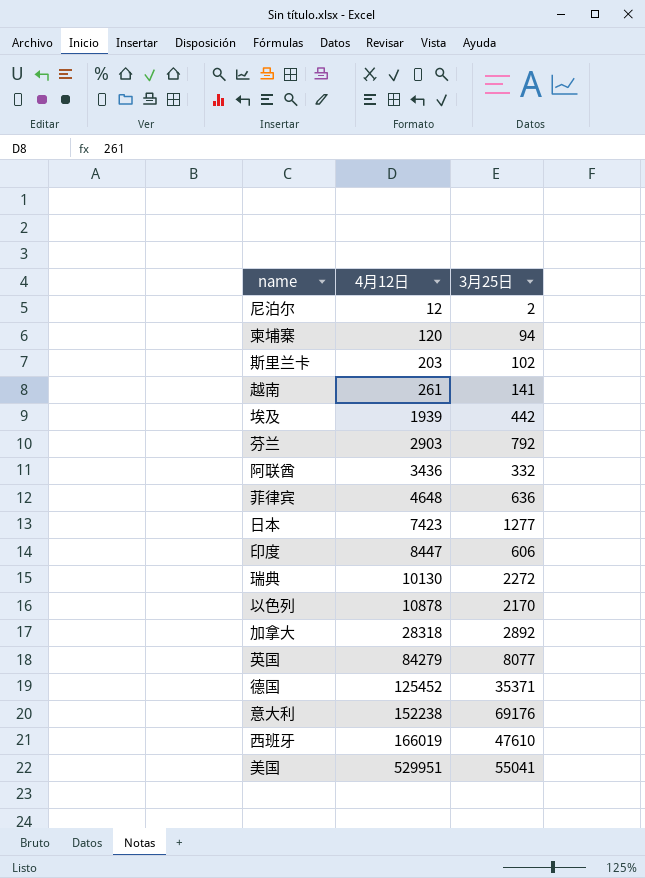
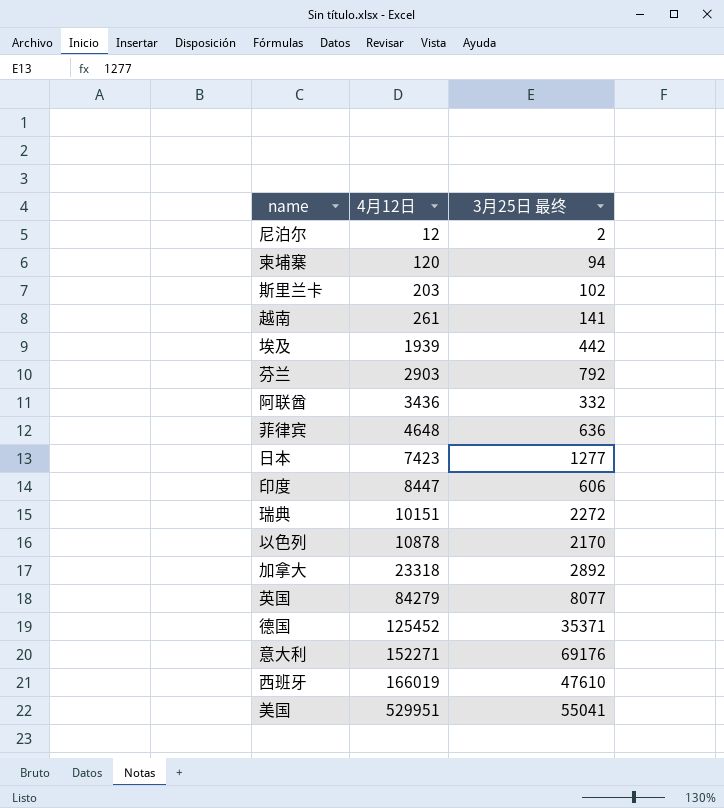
column name: 3月25日 -> 3月25日 最终
瑞典 | 4月12日: 10130 -> 10151
加拿大 | 4月12日: 28318 -> 23318
意大利 | 4月12日: 152238 -> 152271

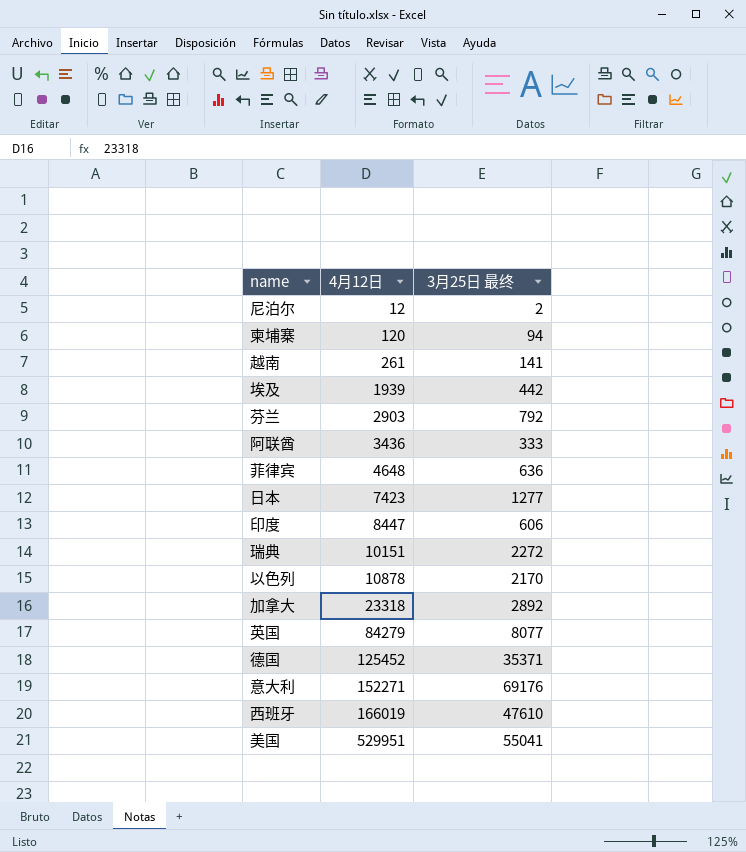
row 斯里兰卡: 203 | 102 -> none
阿联酋 | 3月25日 最终: 332 -> 333

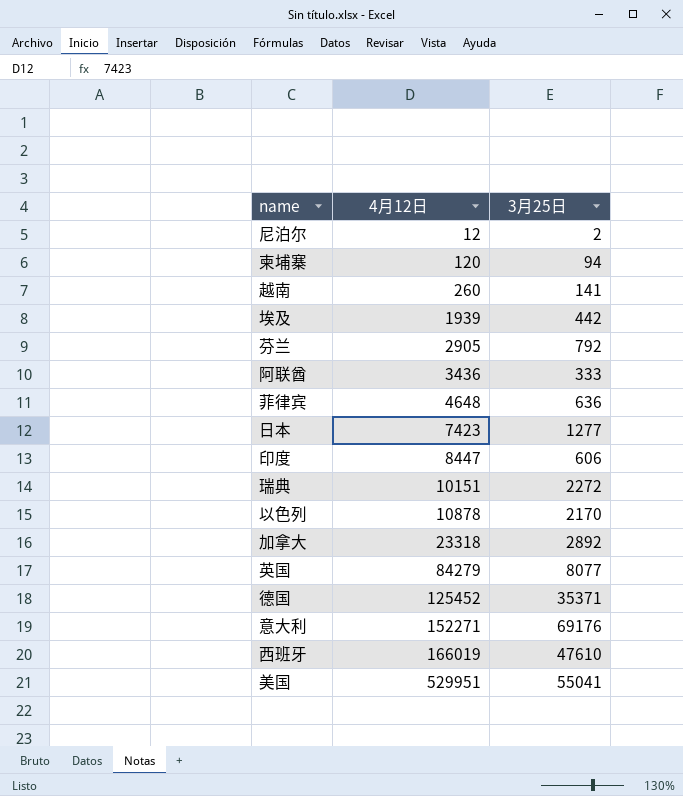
column name: 3月25日 最终 -> 3月25日
越南 | 4月12日: 261 -> 260
芬兰 | 4月12日: 2903 -> 2905

